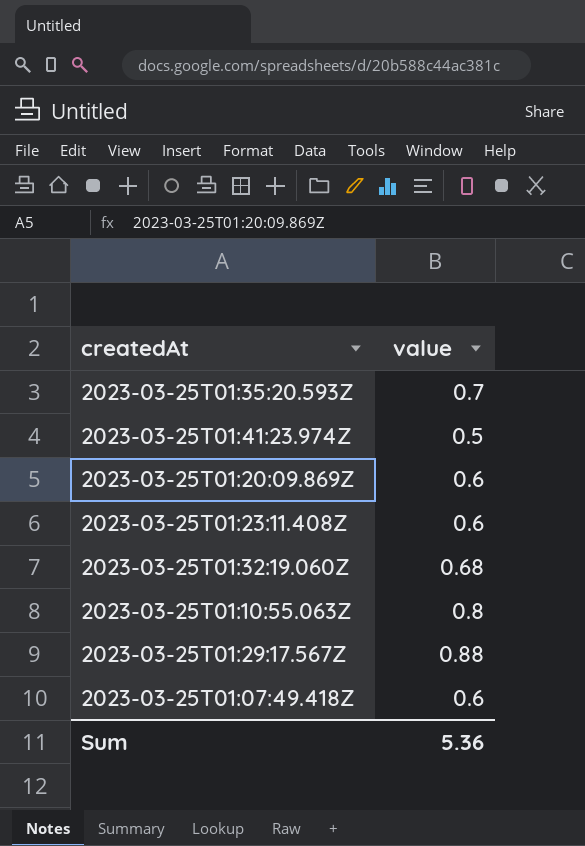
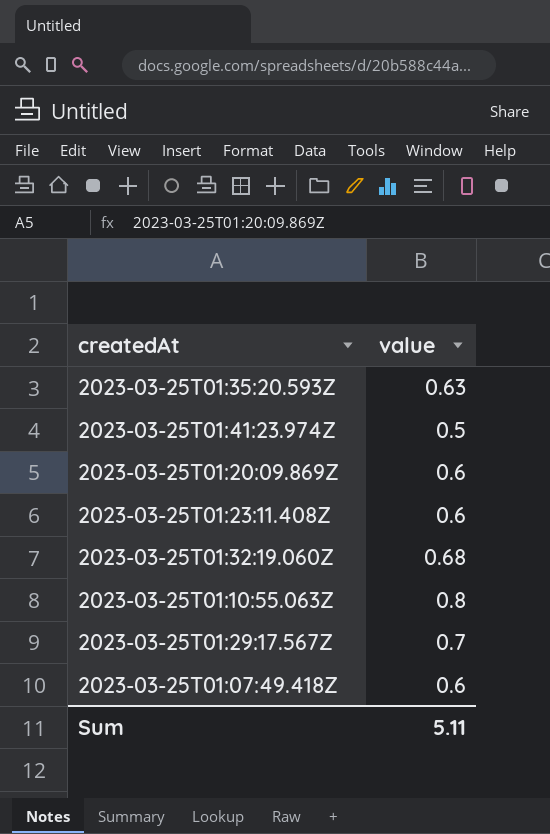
2023-03-25T01:35:20.593Z | value: 0.7 -> 0.63
2023-03-25T01:29:17.567Z | value: 0.88 -> 0.7
Sum | value: 5.36 -> 5.11

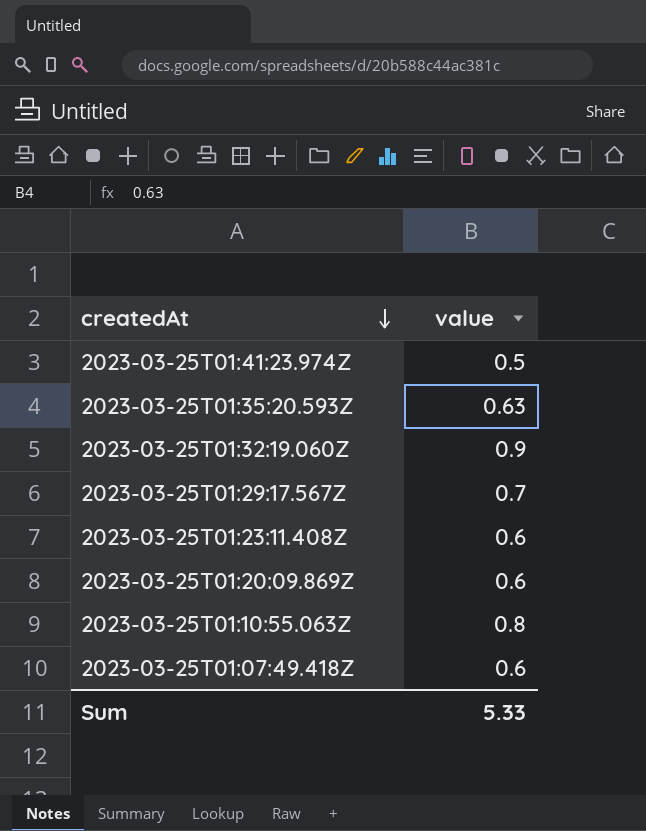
row order: none -> createdAt descending
2023-03-25T01:32:19.060Z | value: 0.68 -> 0.9
Sum | value: 5.11 -> 5.33

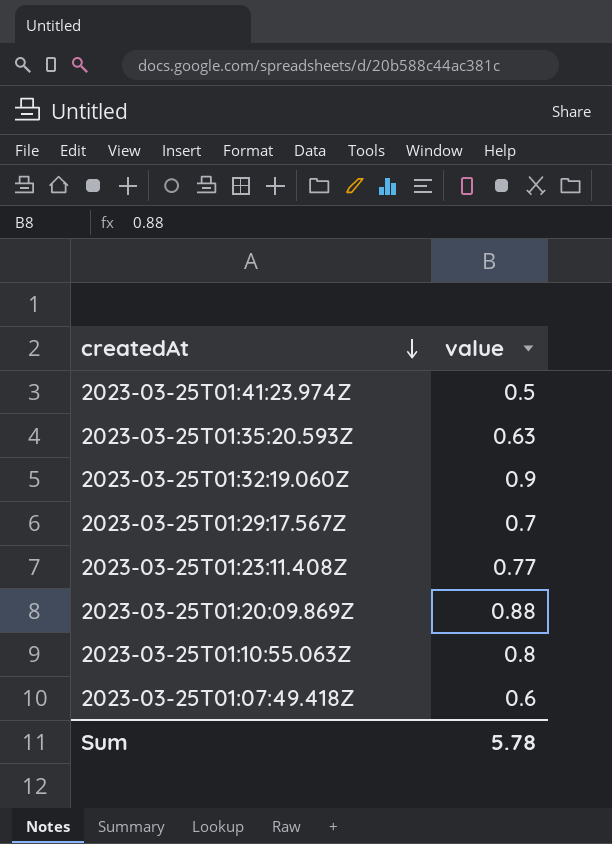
2023-03-25T01:23:11.408Z | value: 0.6 -> 0.77
2023-03-25T01:20:09.869Z | value: 0.6 -> 0.88
Sum | value: 5.33 -> 5.78

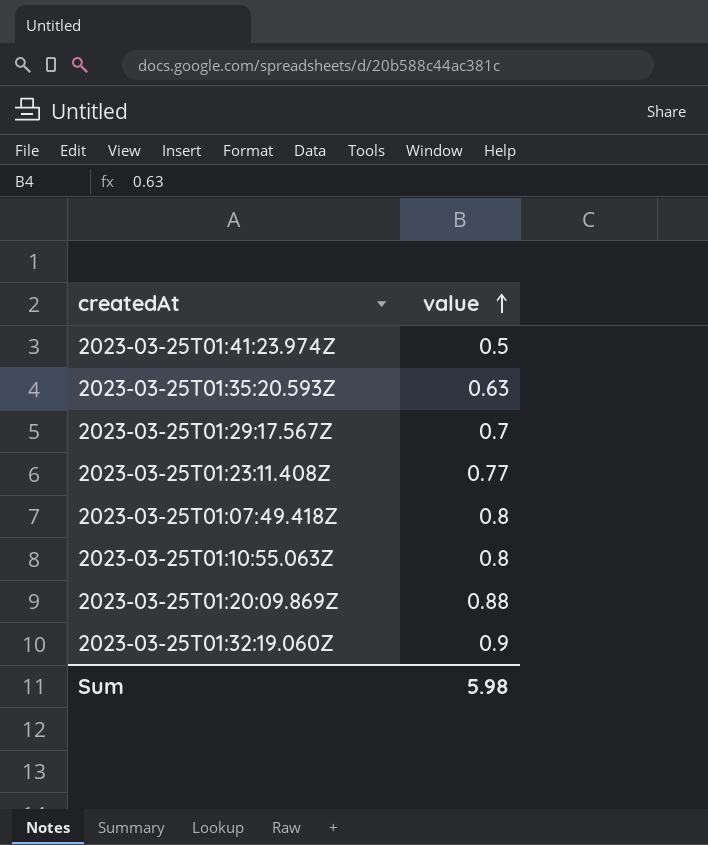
row order: createdAt descending -> value ascending
2023-03-25T01:07:49.418Z | value: 0.6 -> 0.8
Sum | value: 5.78 -> 5.98

